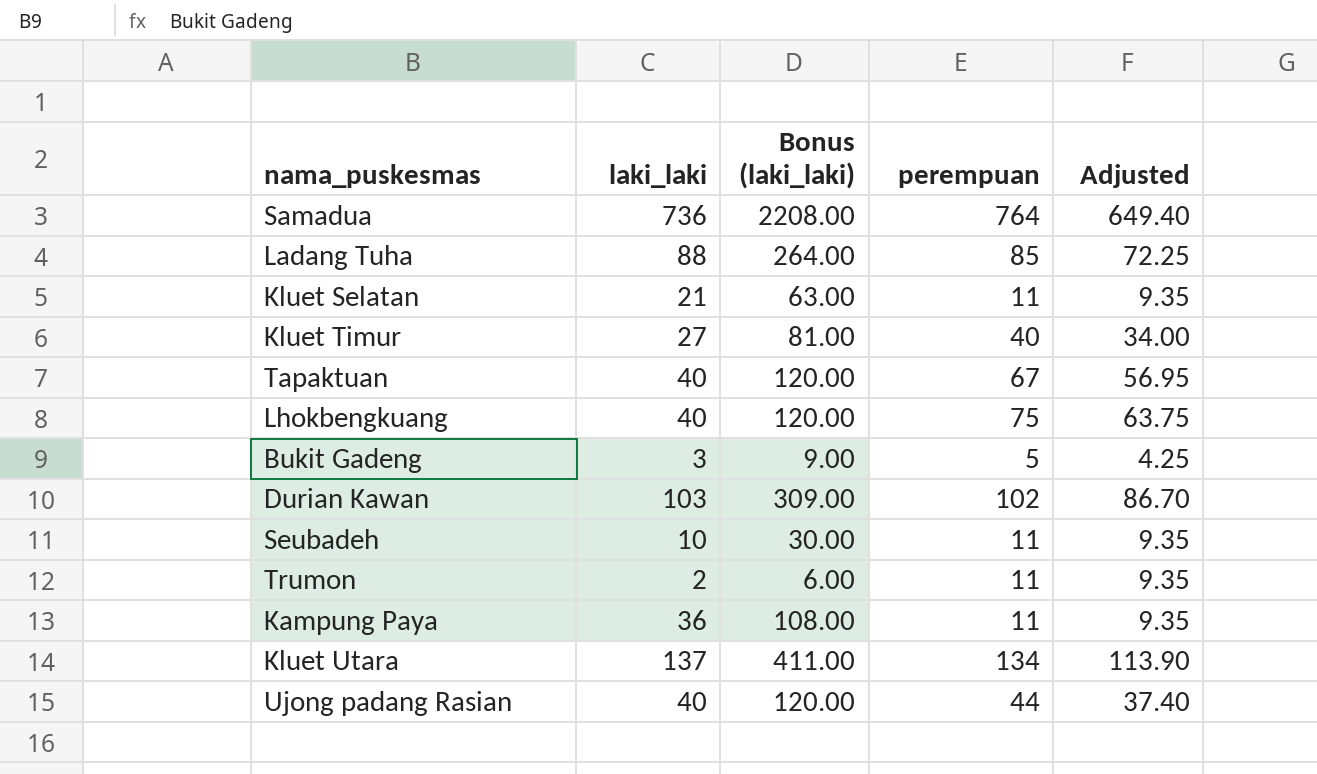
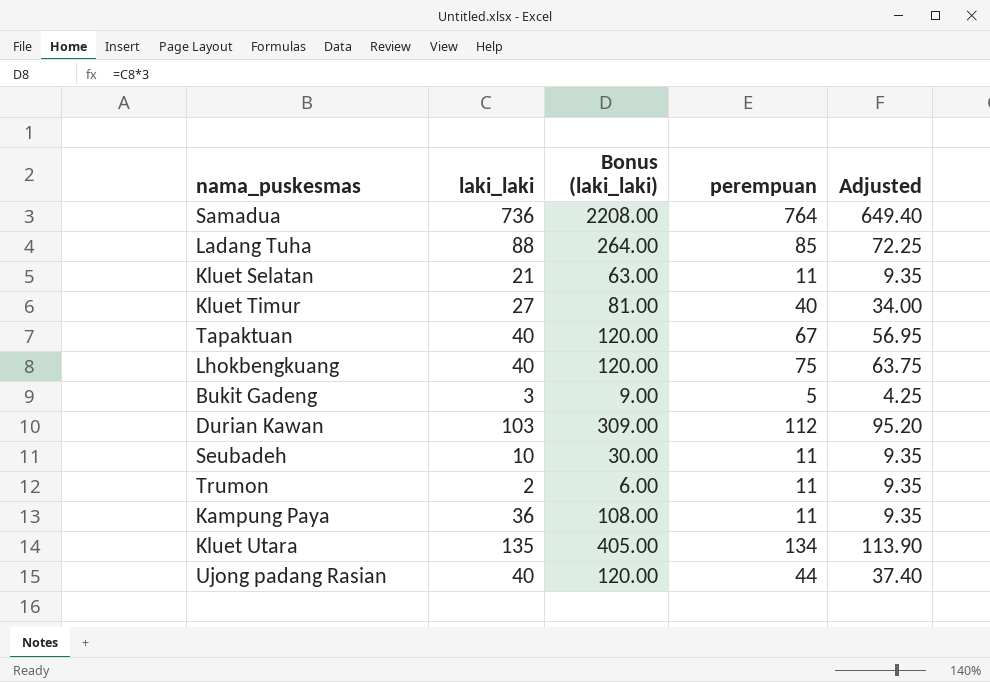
Durian Kawan | perempuan: 102 -> 112
Durian Kawan | Adjusted: 86.70 -> 95.20
Kluet Utara | laki_laki: 137 -> 135
Kluet Utara | Bonus (laki_laki): 411.00 -> 405.00

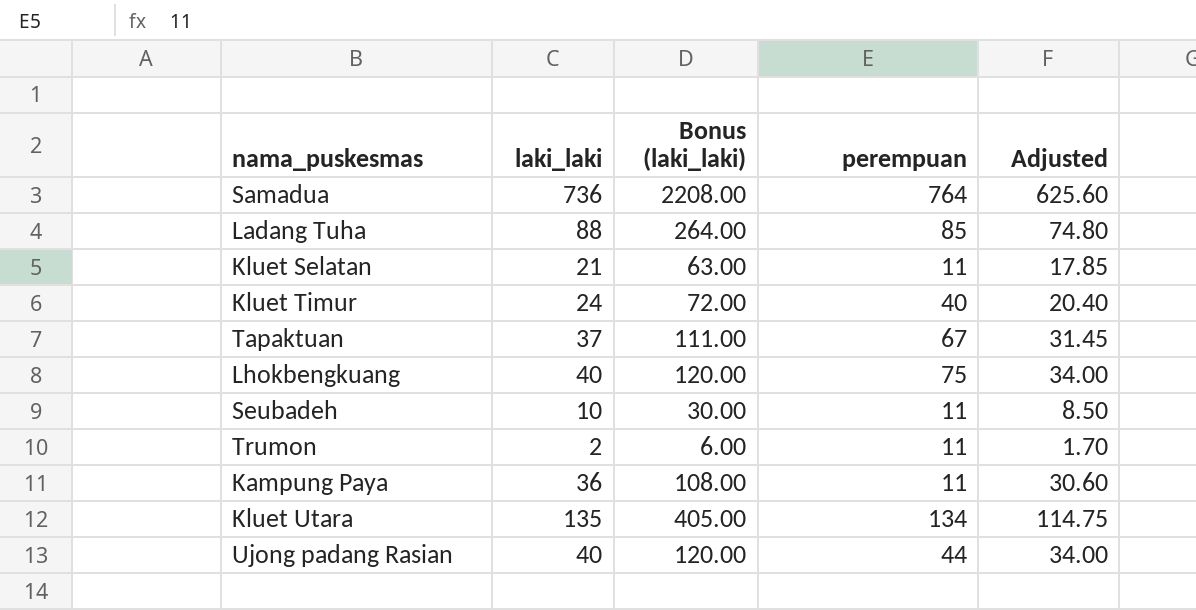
column Adjusted | formula: [perempuan] * 0.85 -> [laki_laki] * 0.85
row Bukit Gadeng: 3 | 9.00 | 5 | 4.25 -> none
row Durian Kawan: 103 | 309.00 | 112 | 95.20 -> none
Kluet Timur | laki_laki: 27 -> 24
Kluet Timur | Bonus (laki_laki): 81.00 -> 72.00
Tapaktuan | laki_laki: 40 -> 37
Tapaktuan | Bonus (laki_laki): 120.00 -> 111.00

